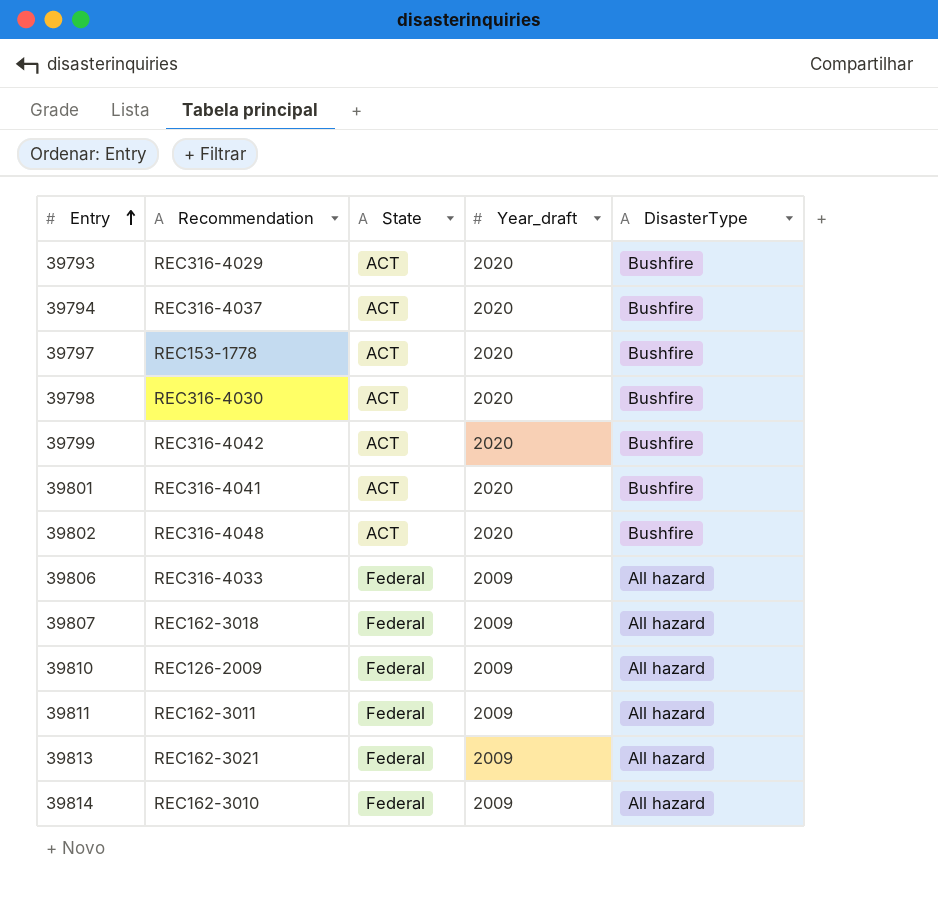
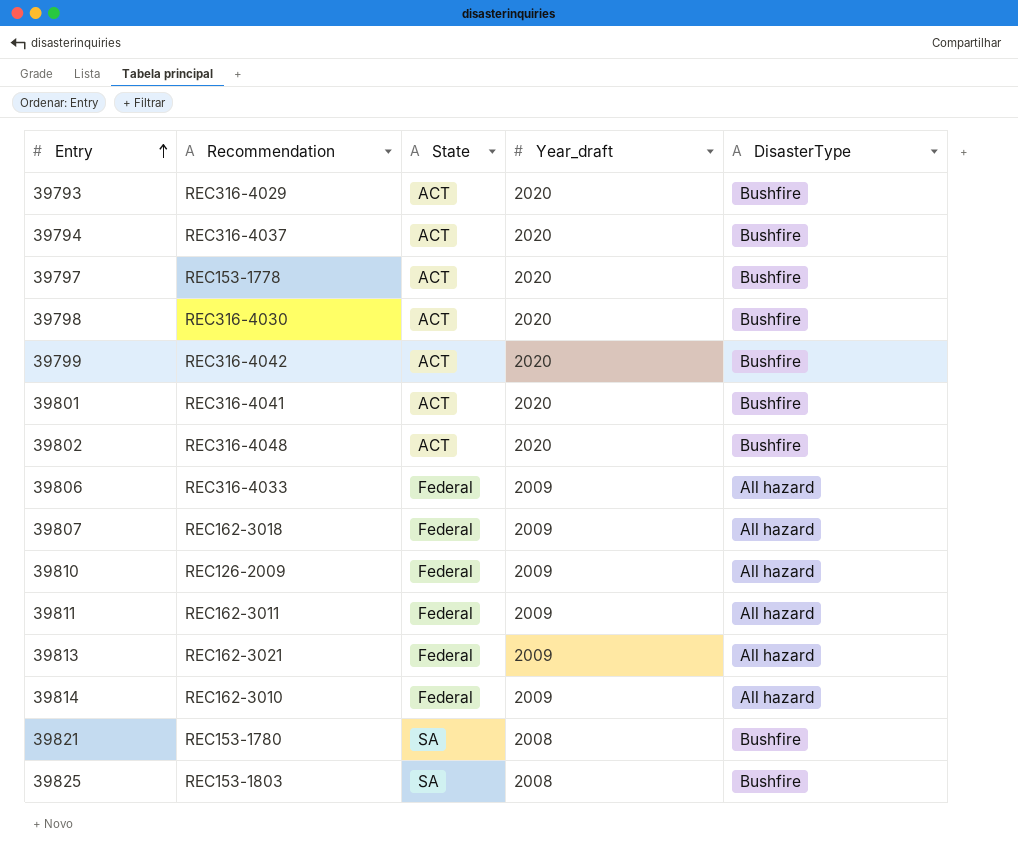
row 39821: none -> REC153-1780 | SA | 2008 | Bushfire
row 39825: none -> REC153-1803 | SA | 2008 | Bushfire

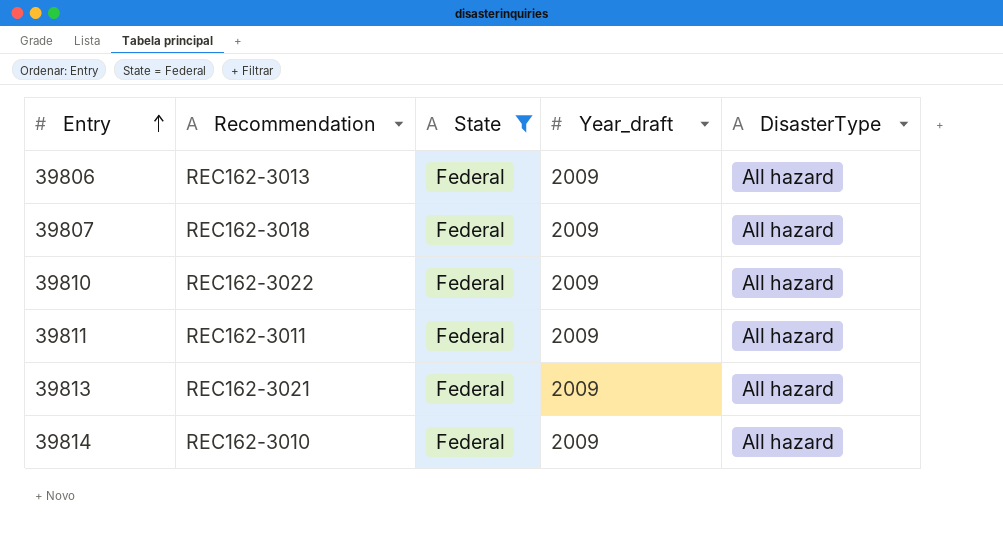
filter: none -> State = Federal
39806 | Recommendation: REC316-4033 -> REC162-3013
39810 | Recommendation: REC126-2009 -> REC162-3022

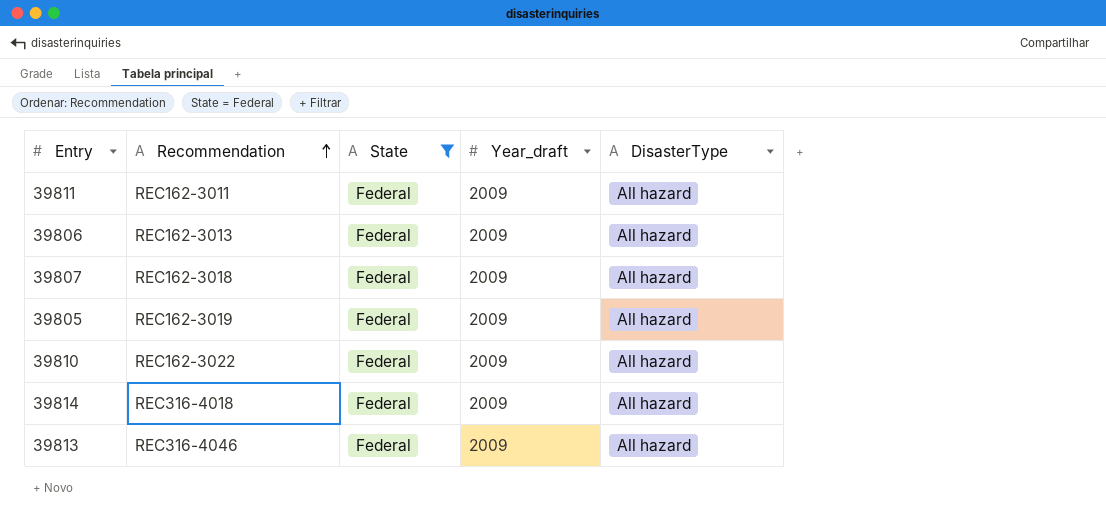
row order: Entry ascending -> Recommendation ascending
row 39805: none -> REC162-3019 | Federal | 2009 | All hazard
39814 | Recommendation: REC162-3010 -> REC316-4018
39813 | Recommendation: REC162-3021 -> REC316-4046

